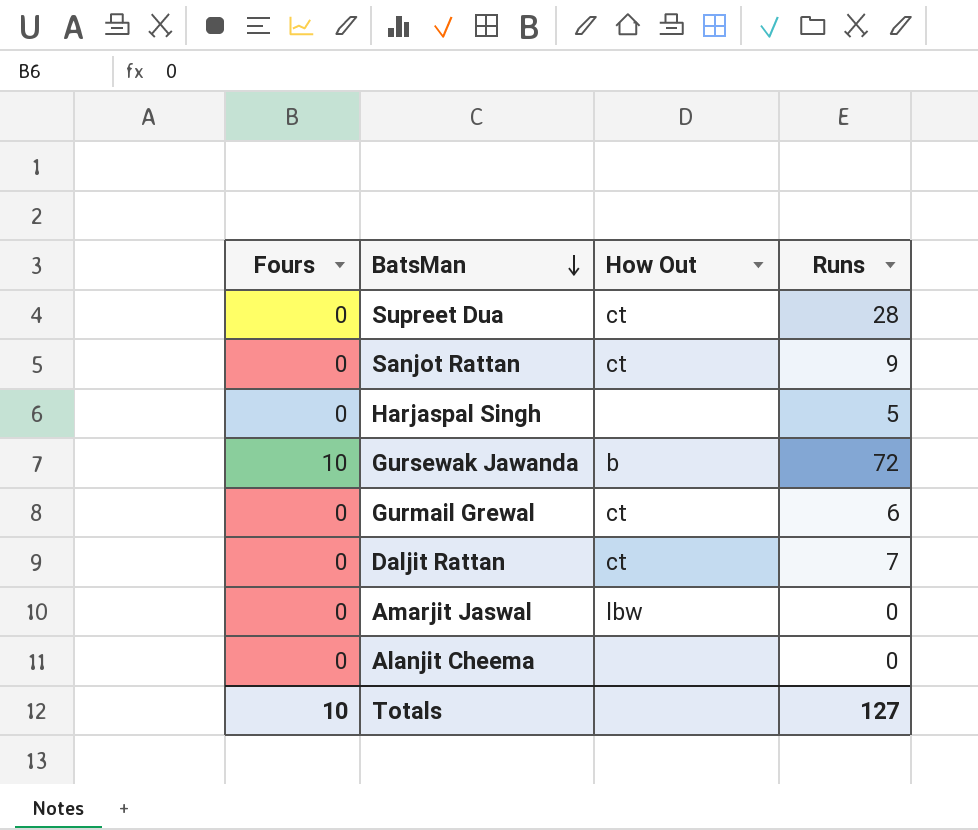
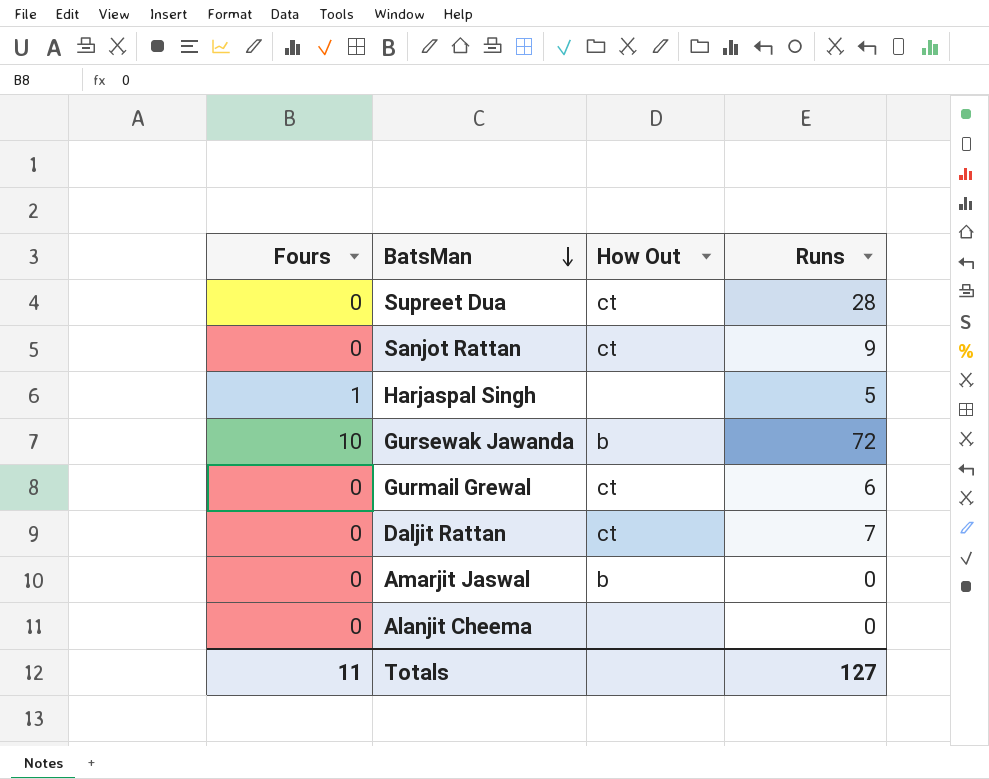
Harjaspal Singh | Fours: 0 -> 1
Amarjit Jaswal | How Out: lbw -> b
Totals | Fours: 10 -> 11

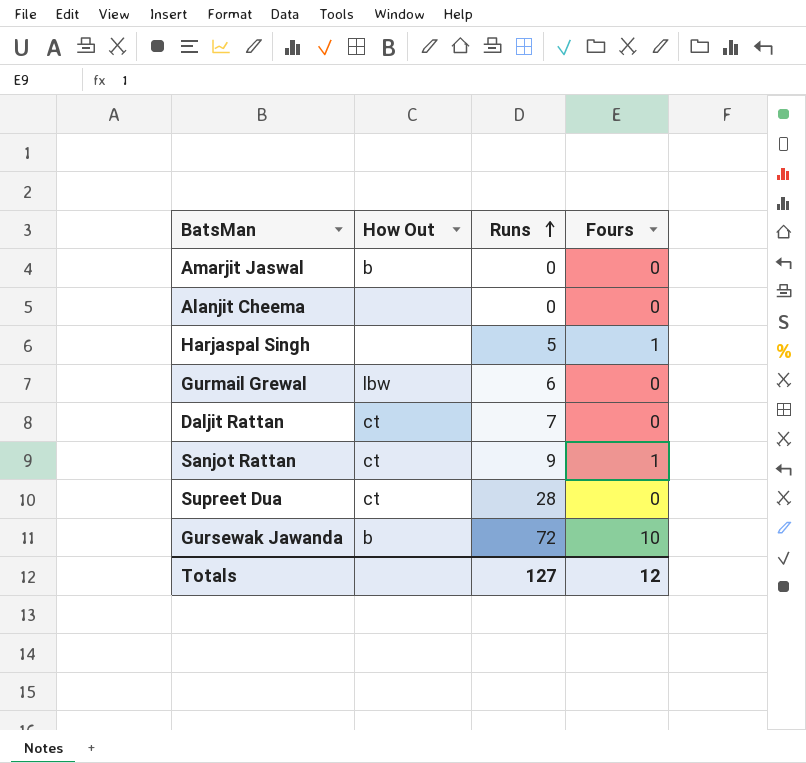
row order: BatsMan descending -> Runs ascending
column Fours | position: 1 -> 4
Gurmail Grewal | How Out: ct -> lbw
Sanjot Rattan | Fours: 0 -> 1
Totals | Fours: 11 -> 12

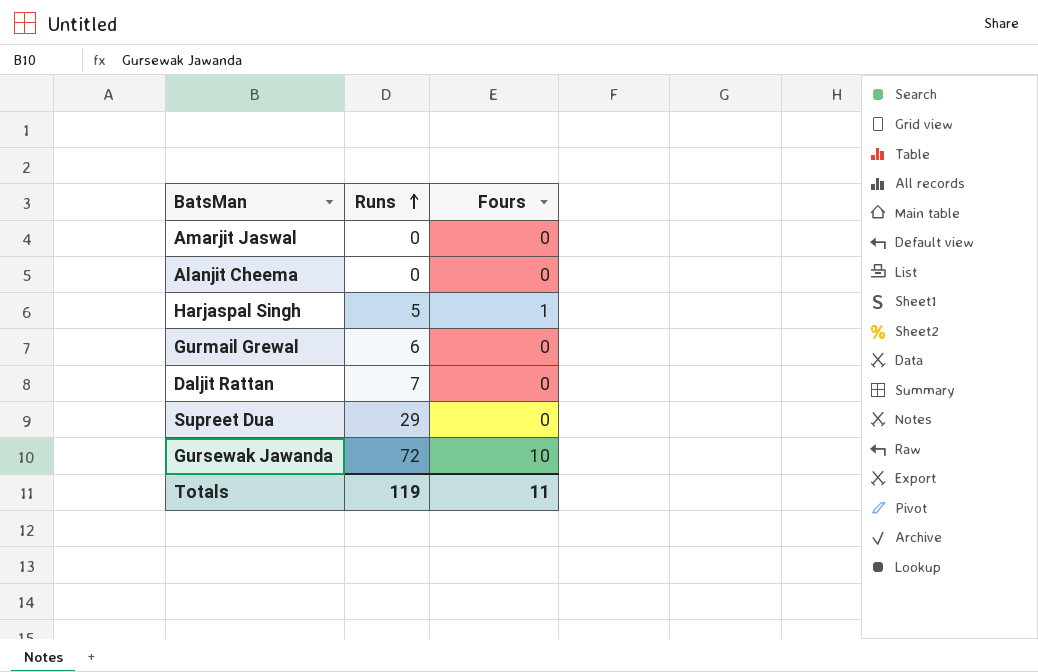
column How Out | position: 2 -> none
row Sanjot Rattan: ct | 9 | 1 -> none
Supreet Dua | Runs: 28 -> 29
Totals | Runs: 127 -> 119
Totals | Fours: 12 -> 11

